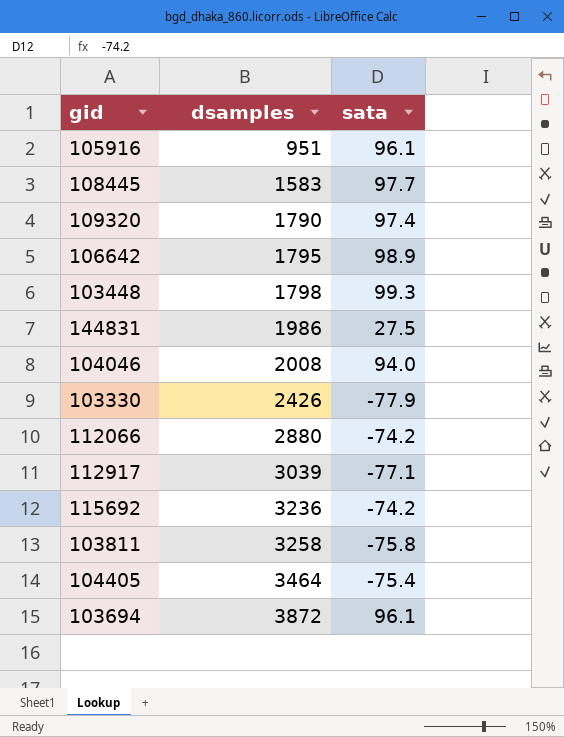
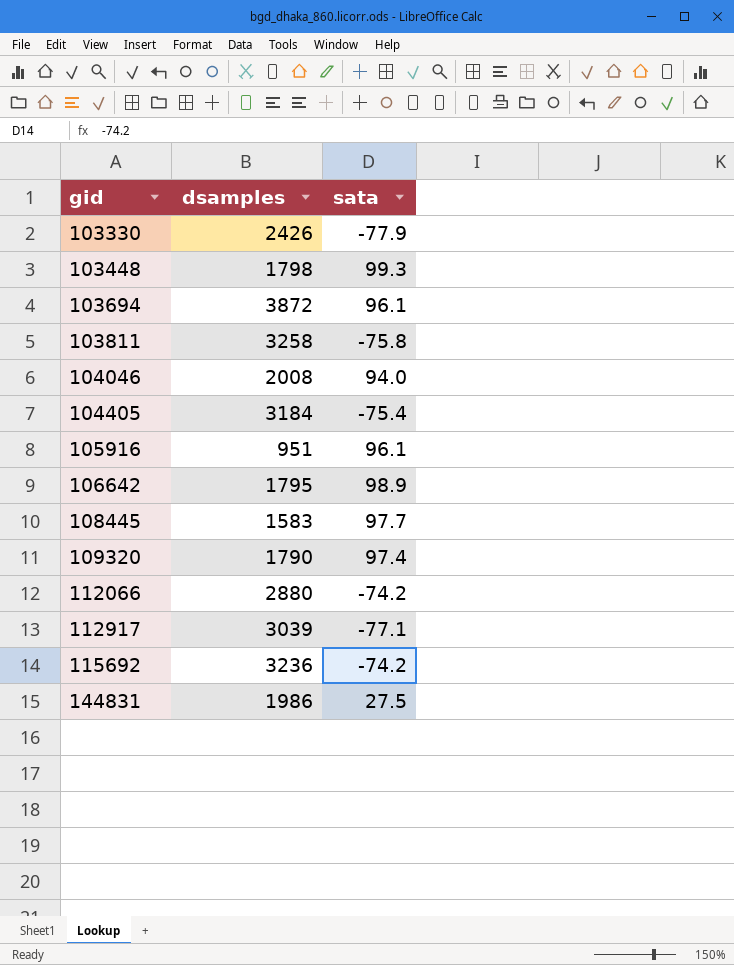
row order: dsamples ascending -> gid ascending
104405 | dsamples: 3464 -> 3184

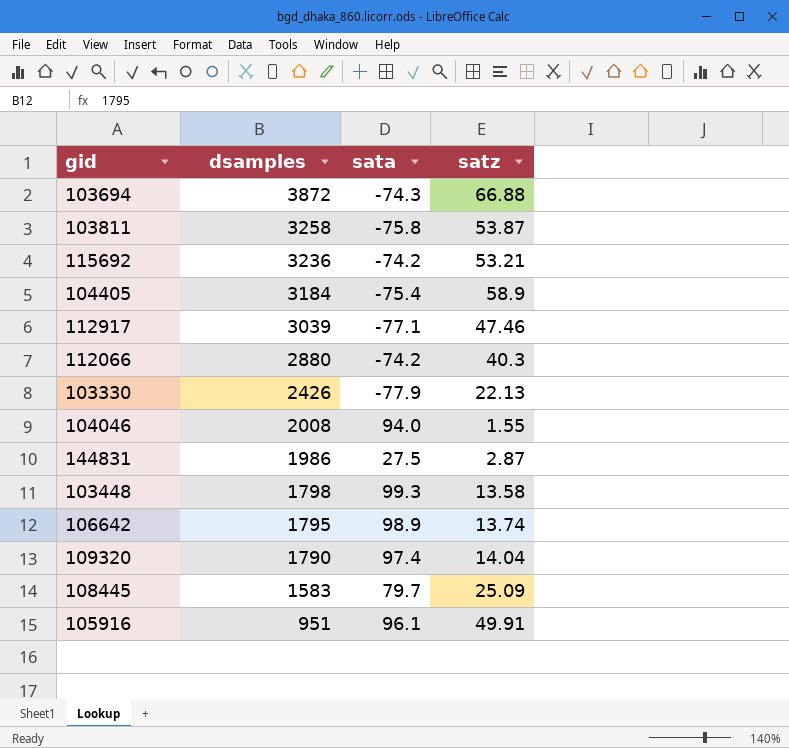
row order: gid ascending -> dsamples descending
column satz | position: none -> 4
103694 | sata: 96.1 -> -74.3
108445 | sata: 97.7 -> 79.7

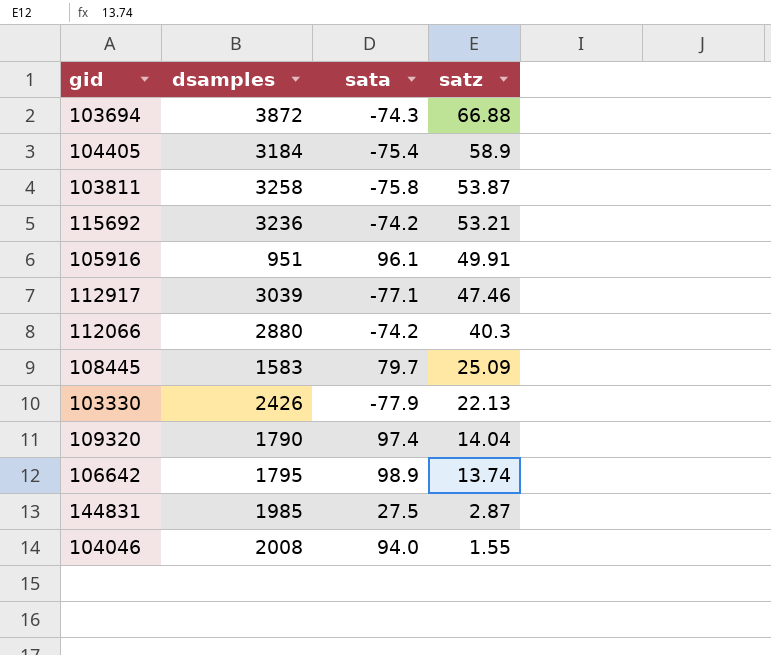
row order: dsamples descending -> satz descending
row 103448: 1798 | 99.3 | 13.58 -> none
144831 | dsamples: 1986 -> 1985

